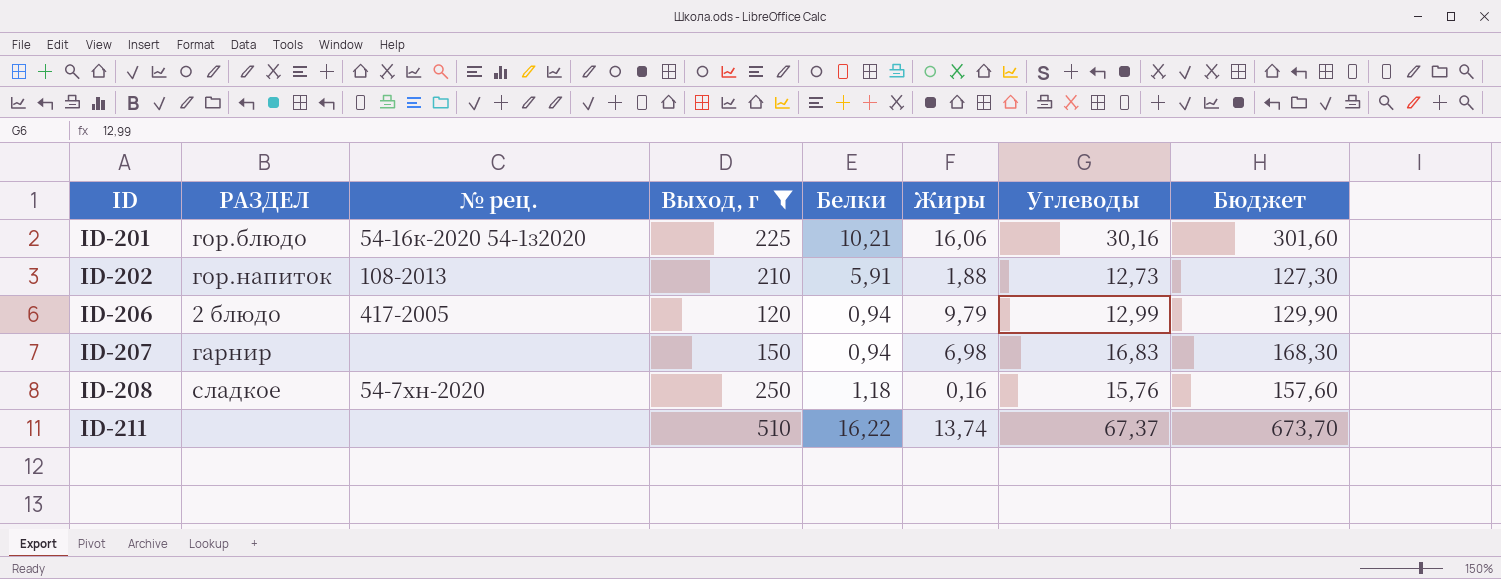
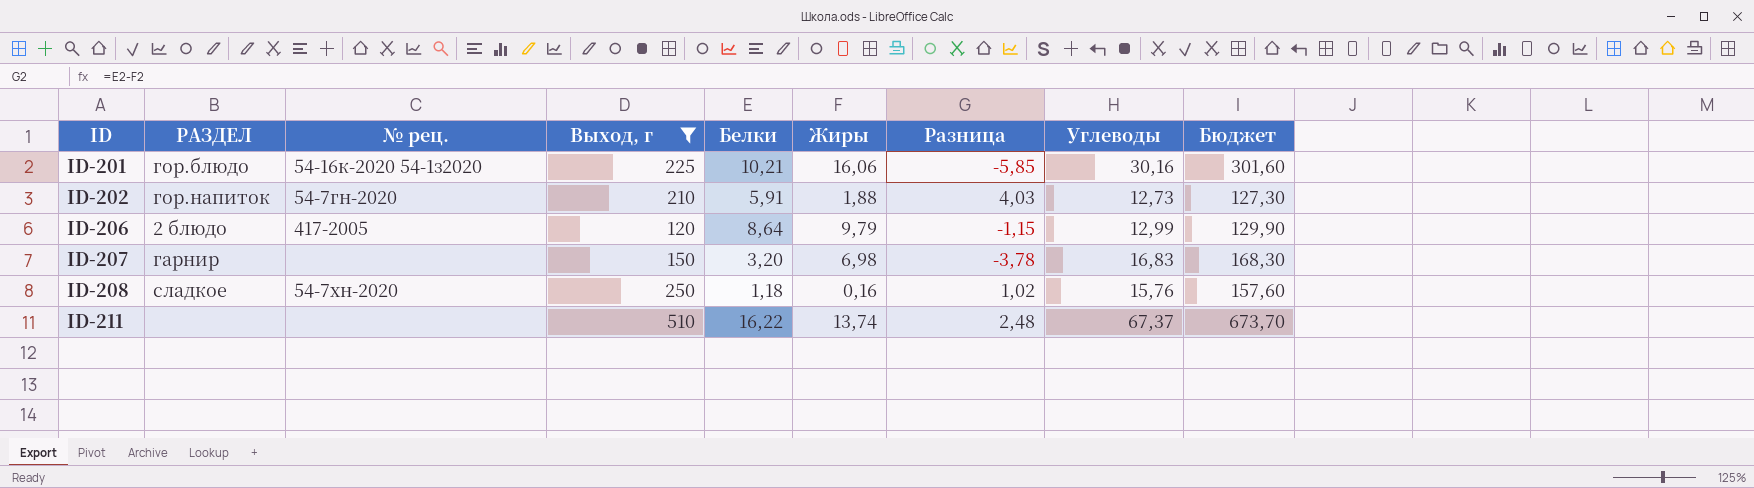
column Разница | formula: none -> [Белки] - [Жиры]
ID-202 | № рец.: 108-2013 -> 54-7гн-2020
ID-206 | Белки: 0,94 -> 8,64
ID-207 | Белки: 0,94 -> 3,20

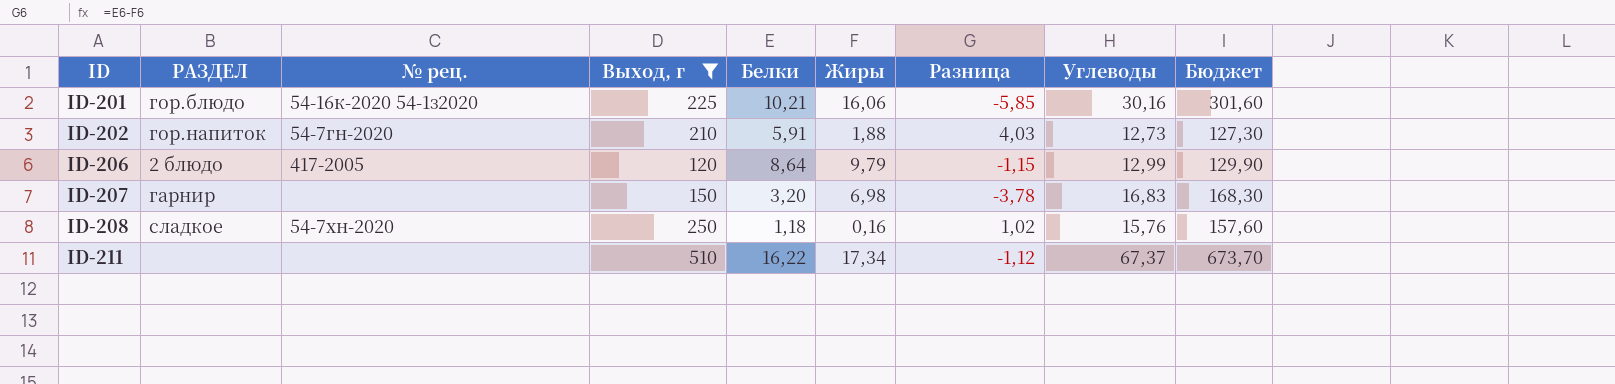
ID-211 | Жиры: 13,74 -> 17,34
ID-211 | Разница: 2,48 -> -1,12

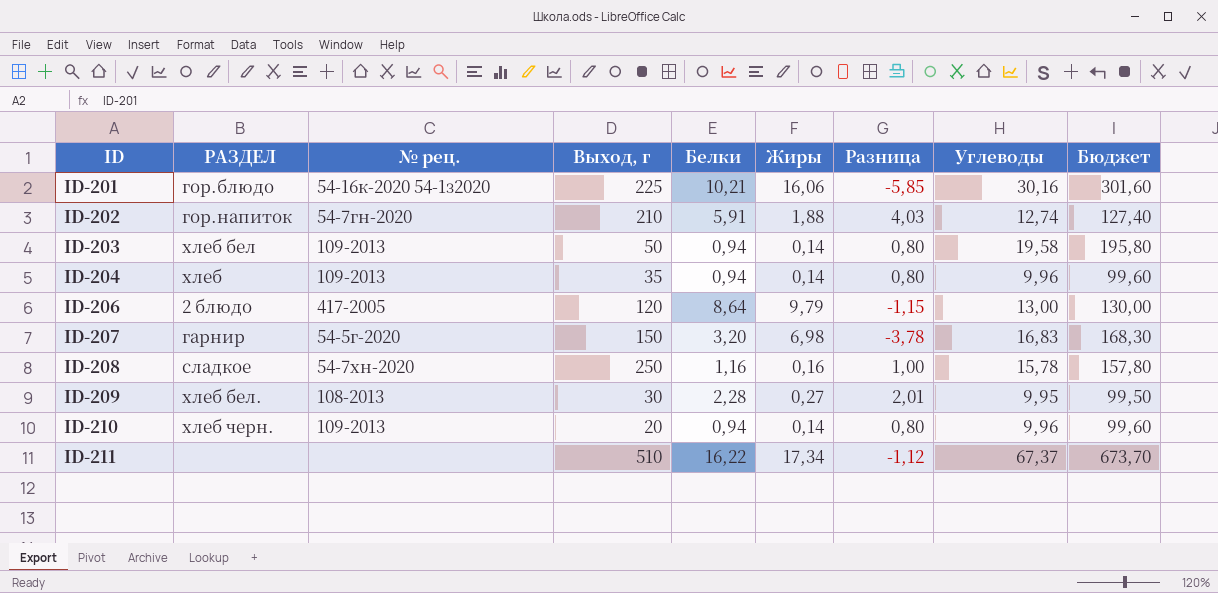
filter: Выход, г >= 120 -> none
ID-202 | Углеводы: 12,73 -> 12,74
ID-202 | Бюджет: 127,30 -> 127,40
ID-206 | Углеводы: 12,99 -> 13,00
ID-206 | Бюджет: 129,90 -> 130,00
ID-207 | № рец.: none -> 54-5г-2020
ID-208 | Белки: 1,18 -> 1,16
ID-208 | Разница: 1,02 -> 1,00
ID-208 | Углеводы: 15,76 -> 15,78
ID-208 | Бюджет: 157,60 -> 157,80

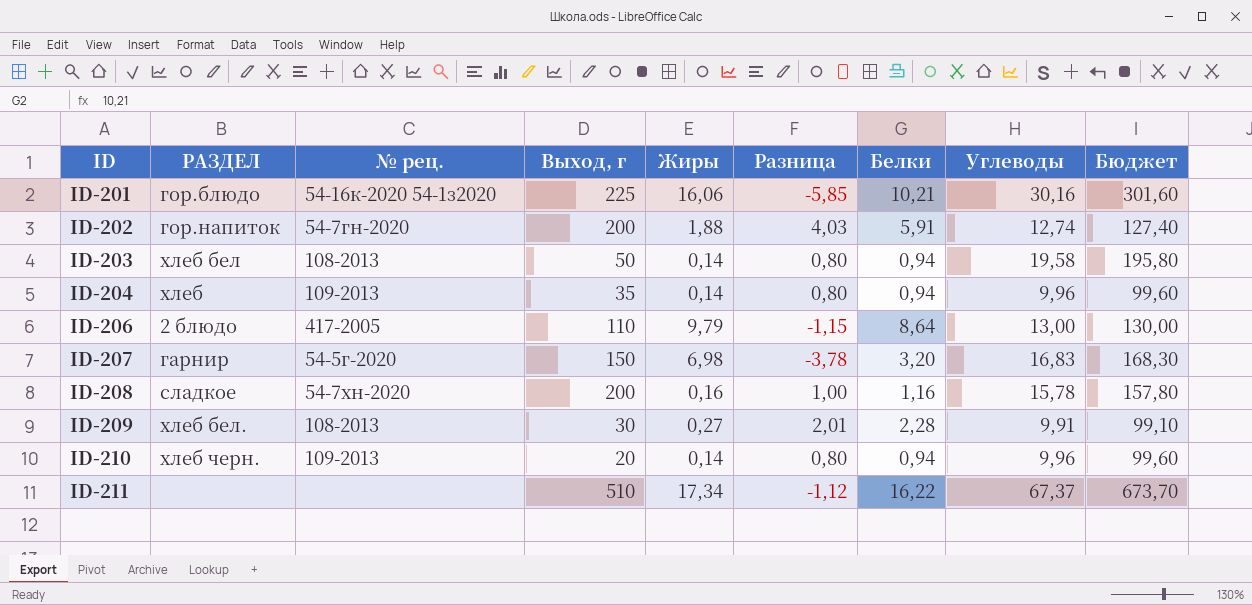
column Белки | position: 5 -> 7
ID-202 | Выход, г: 210 -> 200
ID-203 | № рец.: 109-2013 -> 108-2013
ID-206 | Выход, г: 120 -> 110
ID-208 | Выход, г: 250 -> 200
ID-209 | Углеводы: 9,95 -> 9,91
ID-209 | Бюджет: 99,50 -> 99,10

